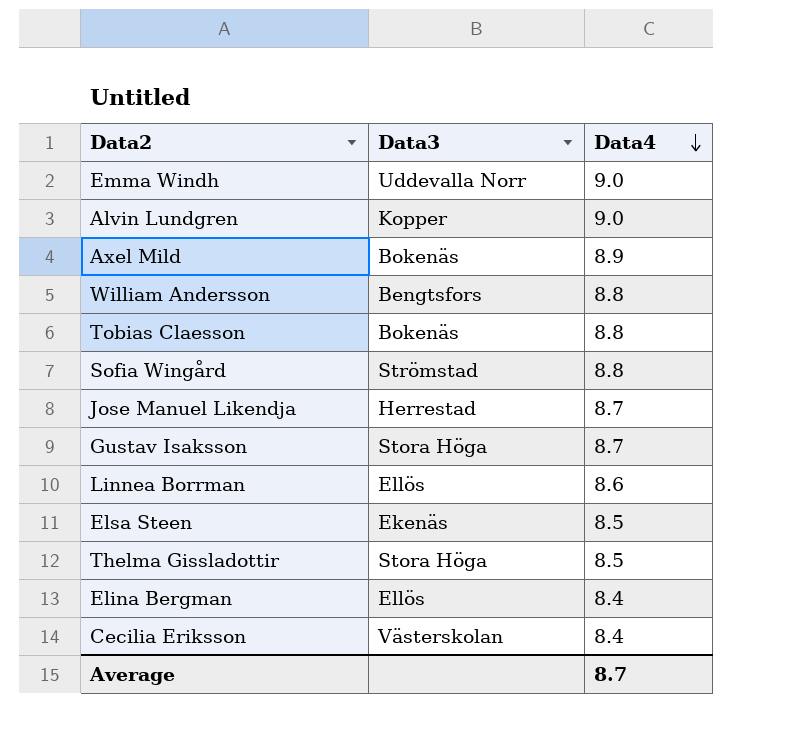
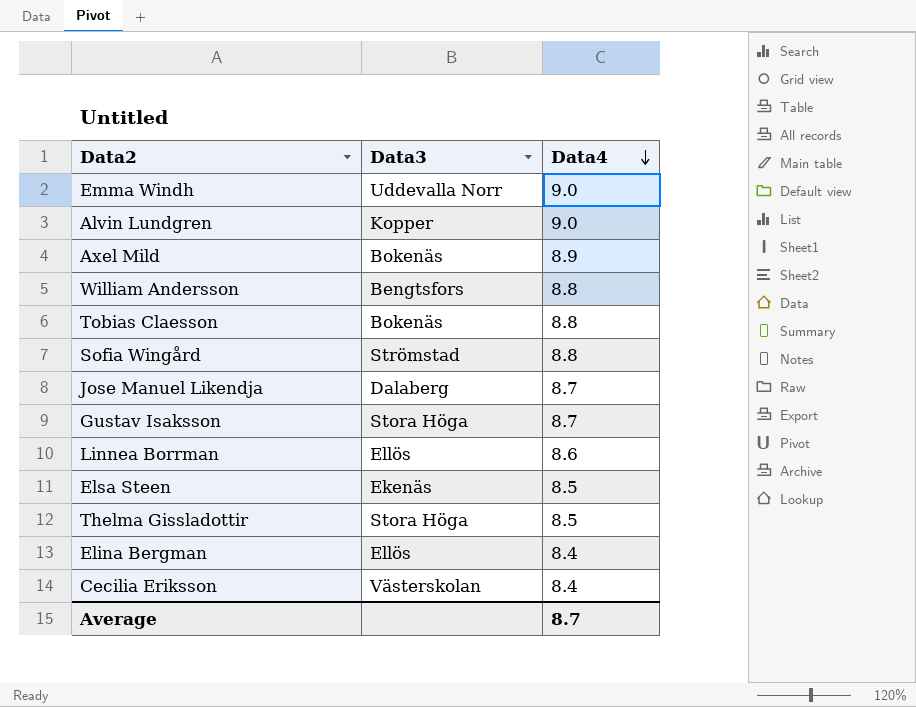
Jose Manuel Likendja | Data3: Herrestad -> Dalaberg

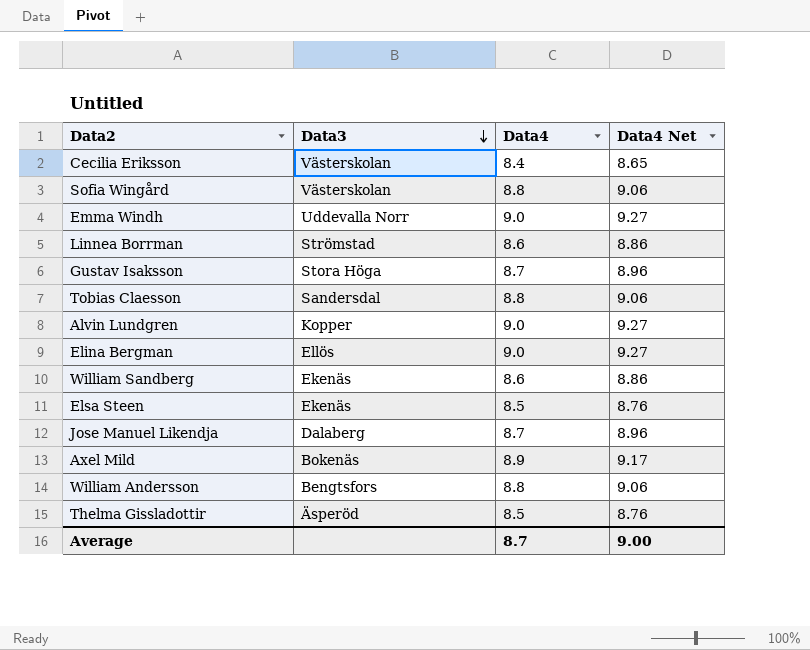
row order: Data4 descending -> Data3 descending
column Data4 Net | formula: none -> [Data4] * 1.03
Sofia Wingård | Data3: Strömstad -> Västerskolan
Linnea Borrman | Data3: Ellös -> Strömstad
Tobias Claesson | Data3: Bokenäs -> Sandersdal
Elina Bergman | Data4: 8.4 -> 9.0
row William Sandberg: none -> Ekenäs | 8.6 | 8.86
Thelma Gissladottir | Data3: Stora Höga -> Äsperöd

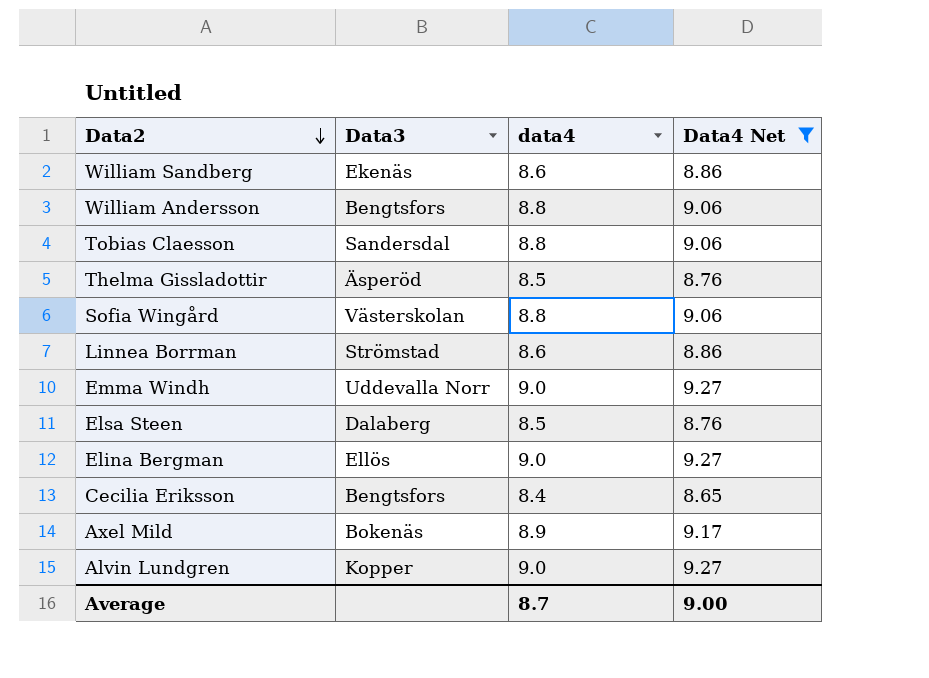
filter: none -> Data4 Net != 8.96
row order: Data3 descending -> Data2 descending
column name: Data4 -> data4
Elsa Steen | Data3: Ekenäs -> Dalaberg
Cecilia Eriksson | Data3: Västerskolan -> Bengtsfors

